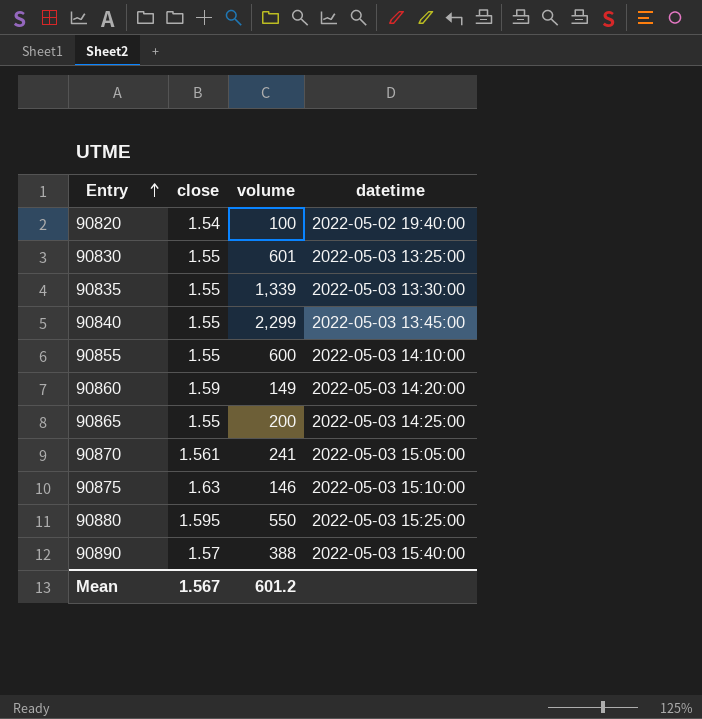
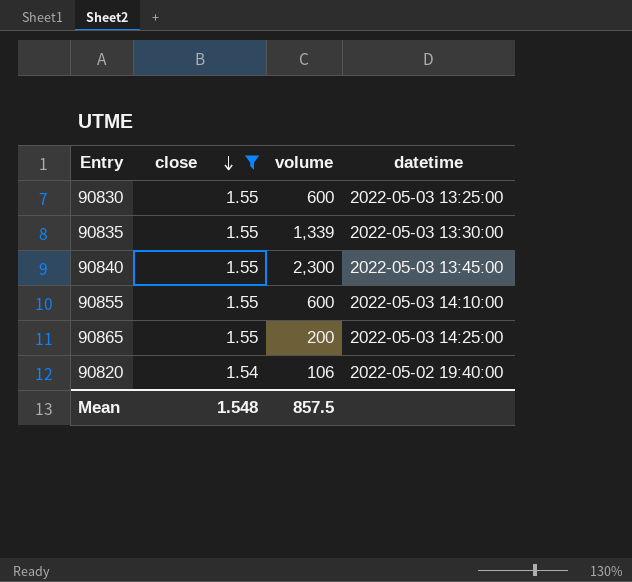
filter: none -> close <= 1.55
row order: Entry ascending -> close descending
90830 | volume: 601 -> 600
90840 | volume: 2,299 -> 2,300
90820 | volume: 100 -> 106
Mean | close: 1.567 -> 1.548
Mean | volume: 601.2 -> 857.5

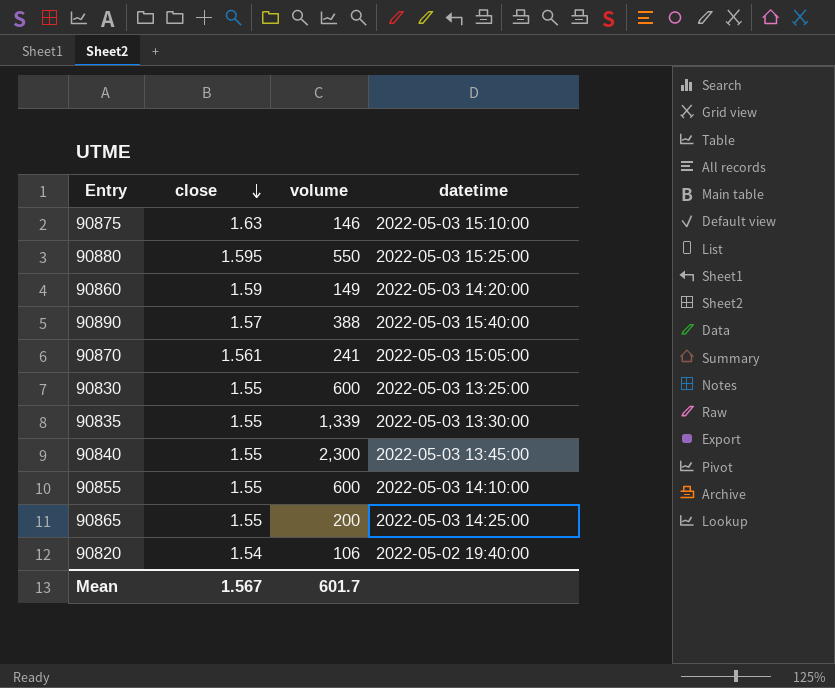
filter: close <= 1.55 -> none
Mean | close: 1.548 -> 1.567
Mean | volume: 857.5 -> 601.7

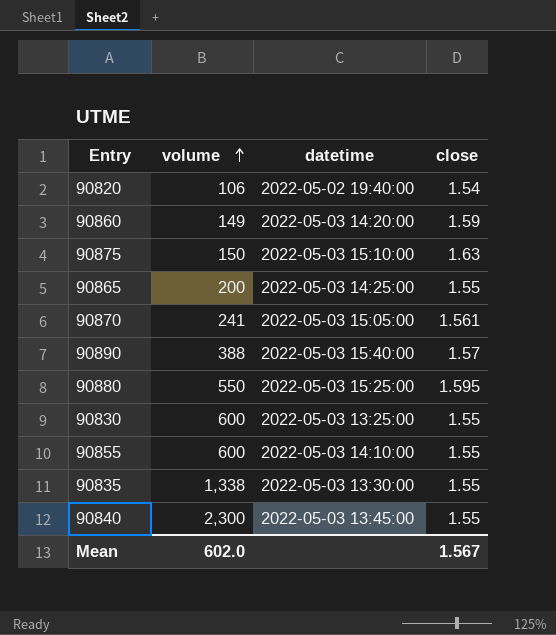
row order: close descending -> volume ascending
column close | position: 2 -> 4
90875 | volume: 146 -> 150
90835 | volume: 1,339 -> 1,338
Mean | volume: 601.7 -> 602.0

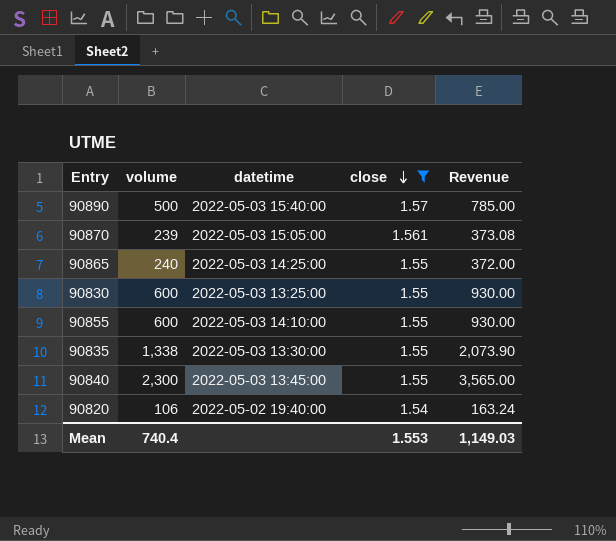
filter: none -> close <= 1.57
row order: volume ascending -> close descending
column Revenue | formula: none -> [volume] * [close]
90890 | volume: 388 -> 500
90870 | volume: 241 -> 239
90865 | volume: 200 -> 240
Mean | volume: 602.0 -> 740.4
Mean | close: 1.567 -> 1.553

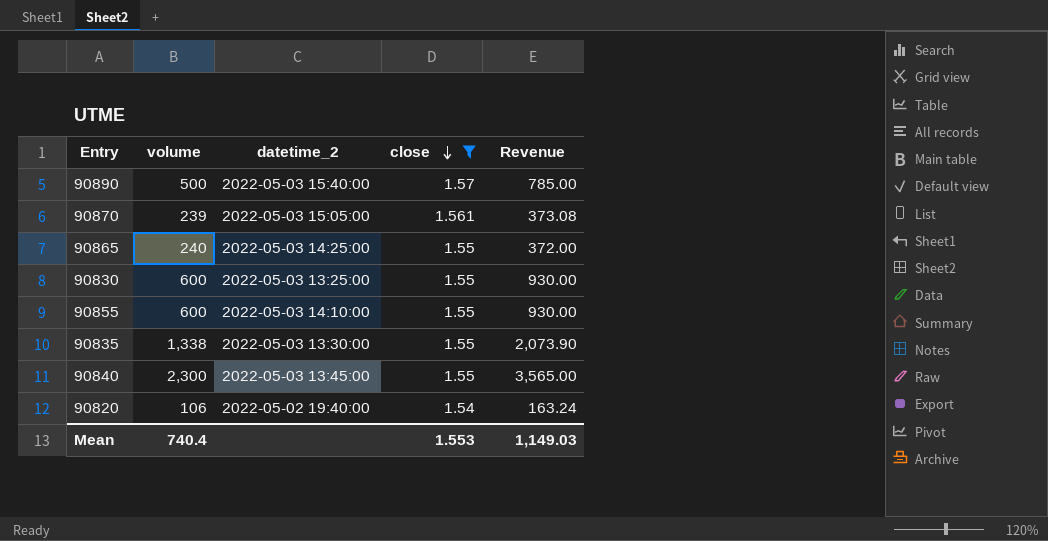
column name: datetime -> datetime_2

